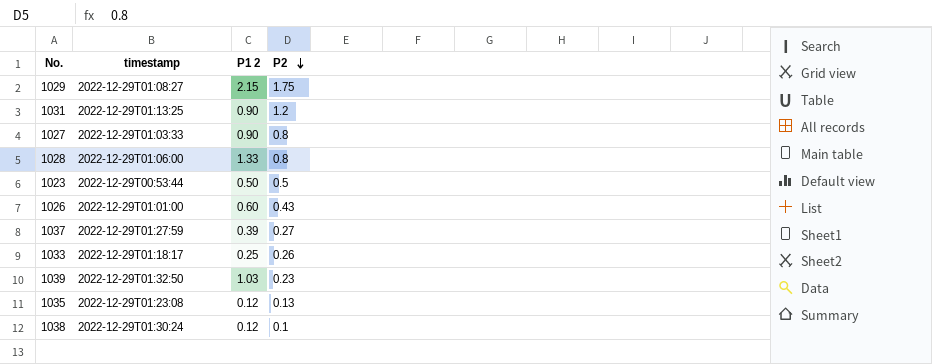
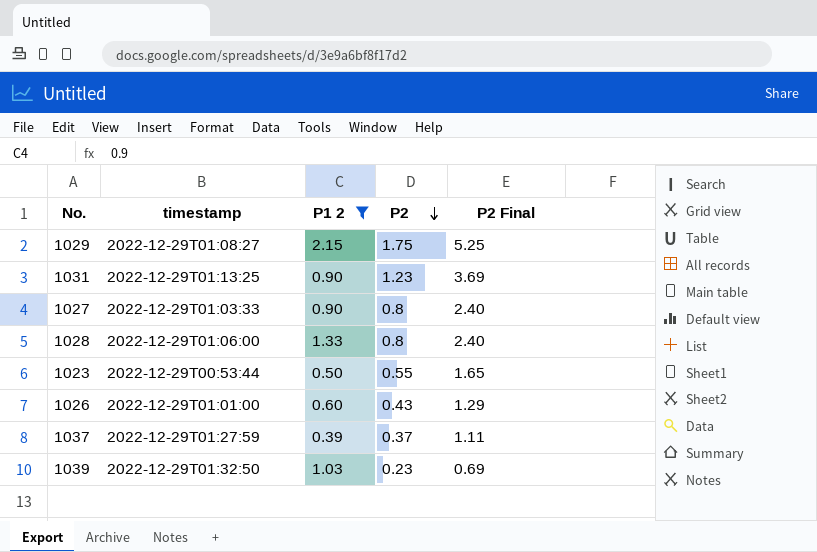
filter: none -> P1 2 >= 0.39
column P2 Final | formula: none -> [P2] * 3
1031 | P2: 1.2 -> 1.23
1023 | P2: 0.5 -> 0.55
1037 | P2: 0.27 -> 0.37

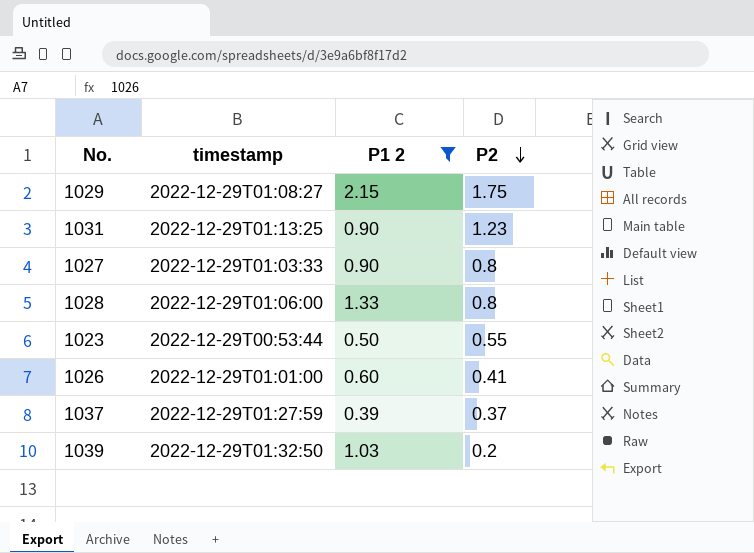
column P2 Final | formula: [P2] * 3 -> none
1026 | P2: 0.43 -> 0.41
1039 | P2: 0.23 -> 0.2

